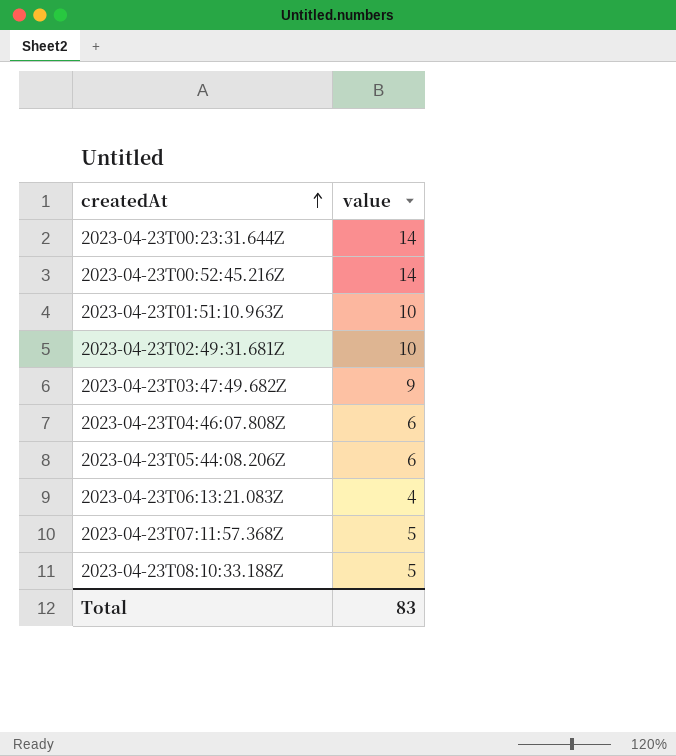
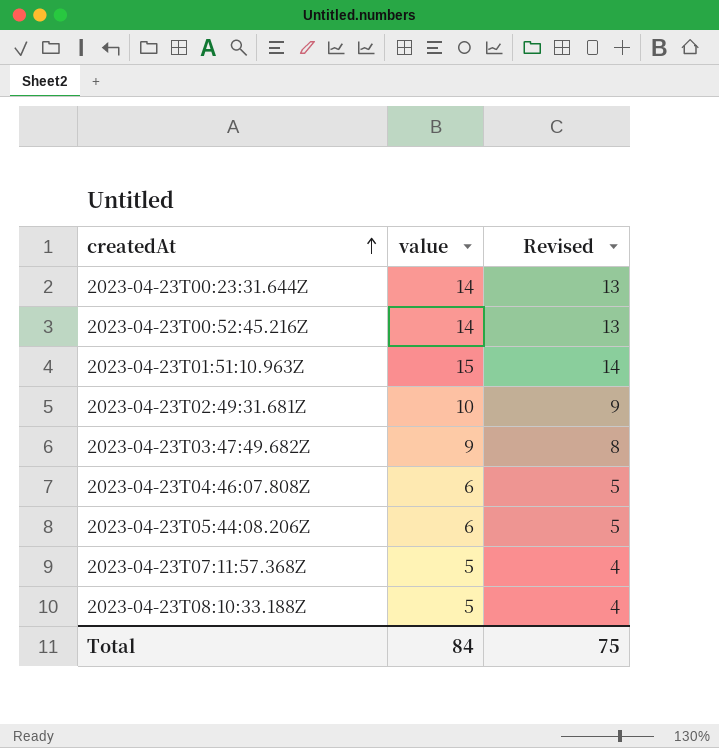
column Revised | formula: none -> [value] - 1
row 2023-04-23T06:13:21.083Z: 4 -> none
2023-04-23T01:51:10.963Z | value: 10 -> 15
Total | value: 83 -> 84

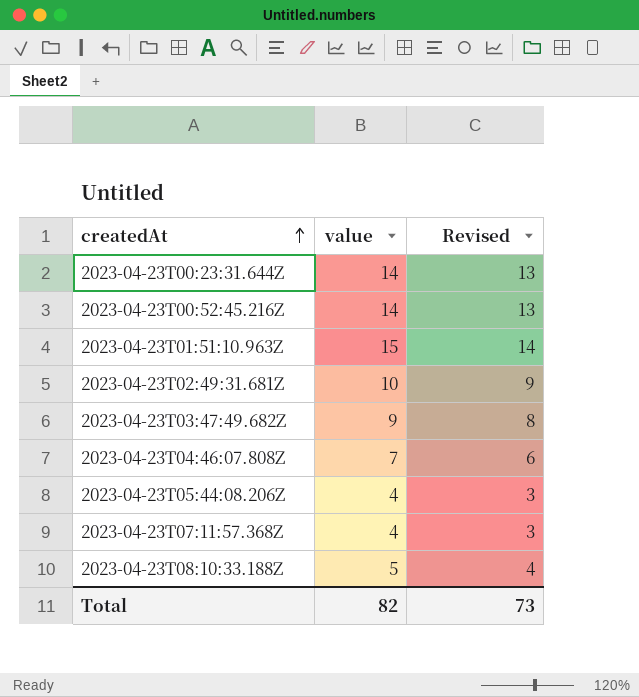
2023-04-23T04:46:07.808Z | value: 6 -> 7
2023-04-23T04:46:07.808Z | Revised: 5 -> 6
2023-04-23T05:44:08.206Z | value: 6 -> 4
2023-04-23T05:44:08.206Z | Revised: 5 -> 3
2023-04-23T07:11:57.368Z | value: 5 -> 4
2023-04-23T07:11:57.368Z | Revised: 4 -> 3
Total | value: 84 -> 82
Total | Revised: 75 -> 73

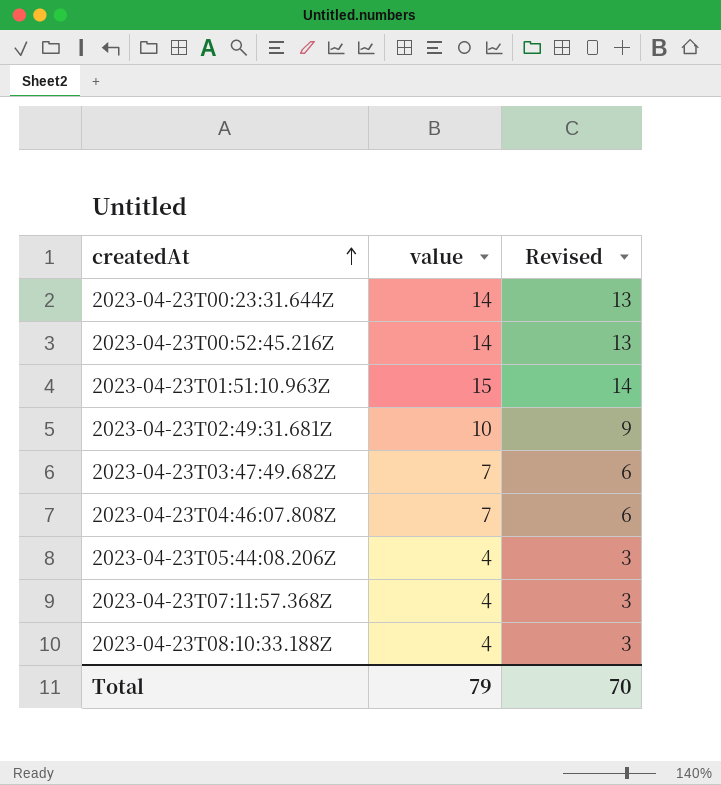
2023-04-23T03:47:49.682Z | value: 9 -> 7
2023-04-23T03:47:49.682Z | Revised: 8 -> 6
2023-04-23T08:10:33.188Z | value: 5 -> 4
2023-04-23T08:10:33.188Z | Revised: 4 -> 3
Total | value: 82 -> 79
Total | Revised: 73 -> 70

